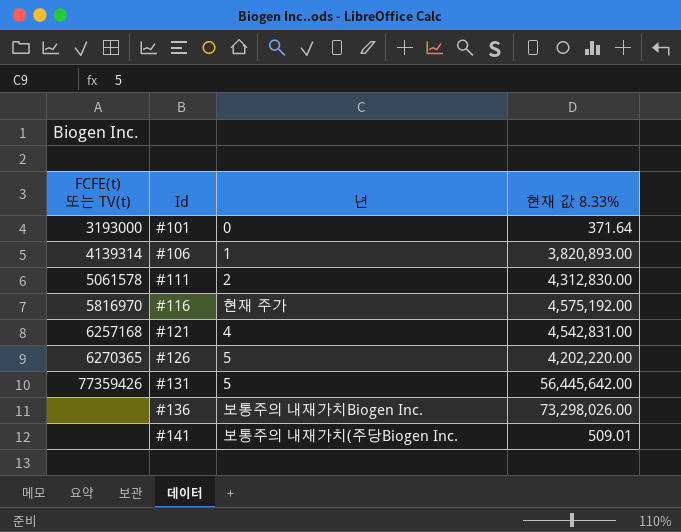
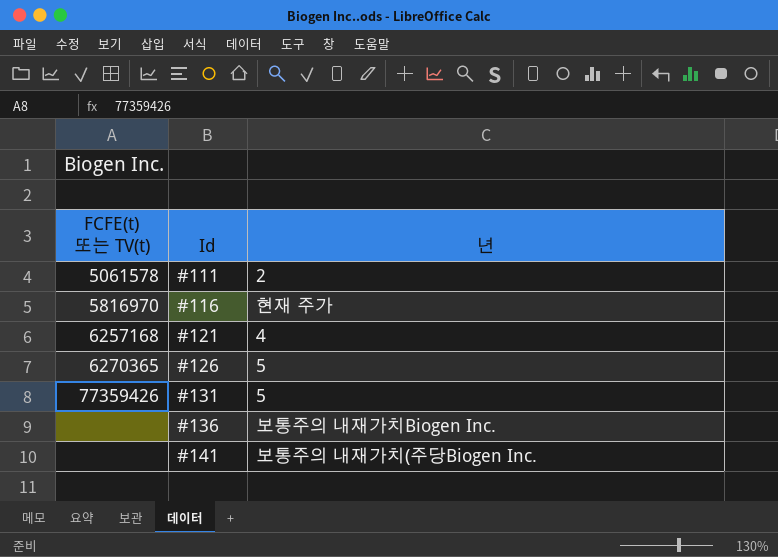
column 현재 값 8.33% | position: 4 -> none
row #101: 3193000 | 0 | 371.64 -> none
row #106: 4139314 | 1 | 3,820,893.00 -> none

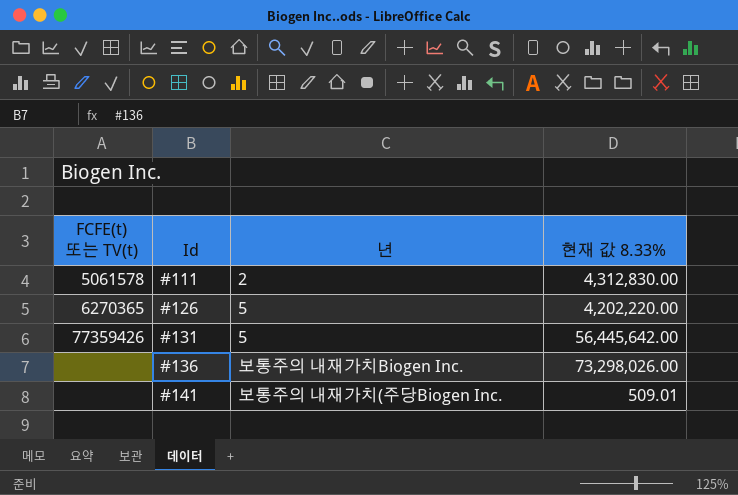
column 현재 값 8.33% | position: none -> 4
row #116: 5816970 | 현재 주가 -> none
row #121: 6257168 | 4 -> none

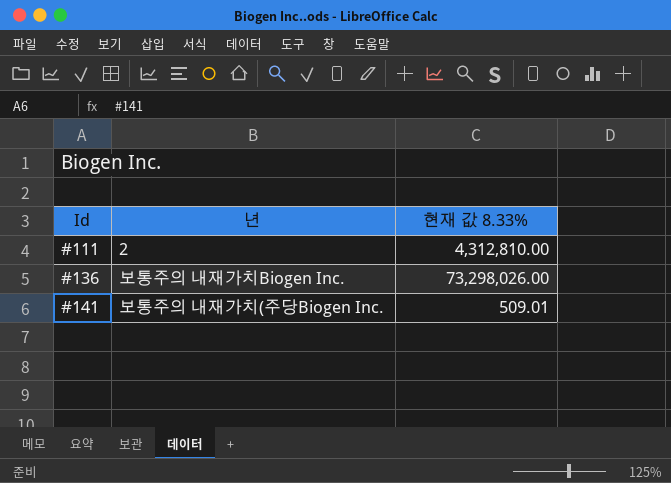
column FCFE(t) 또는 TV(t) | position: 1 -> none
row #126: 6270365 | 5 | 4,202,220.00 -> none
row #131: 77359426 | 5 | 56,445,642.00 -> none
#111 | 현재 값 8.33%: 4,312,830.00 -> 4,312,810.00

